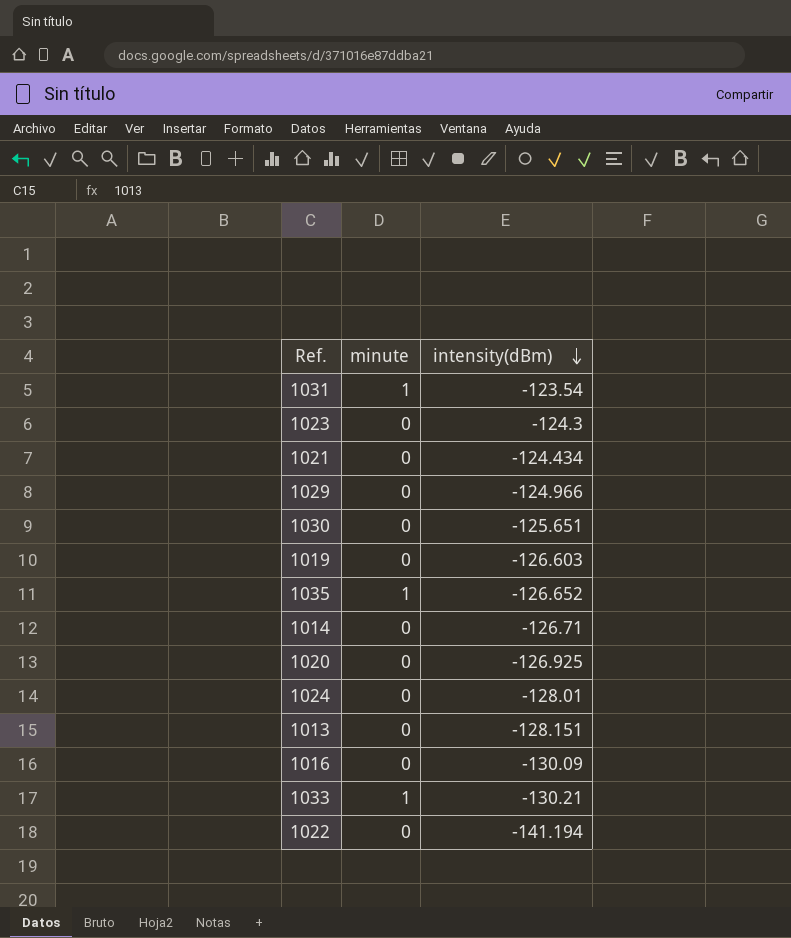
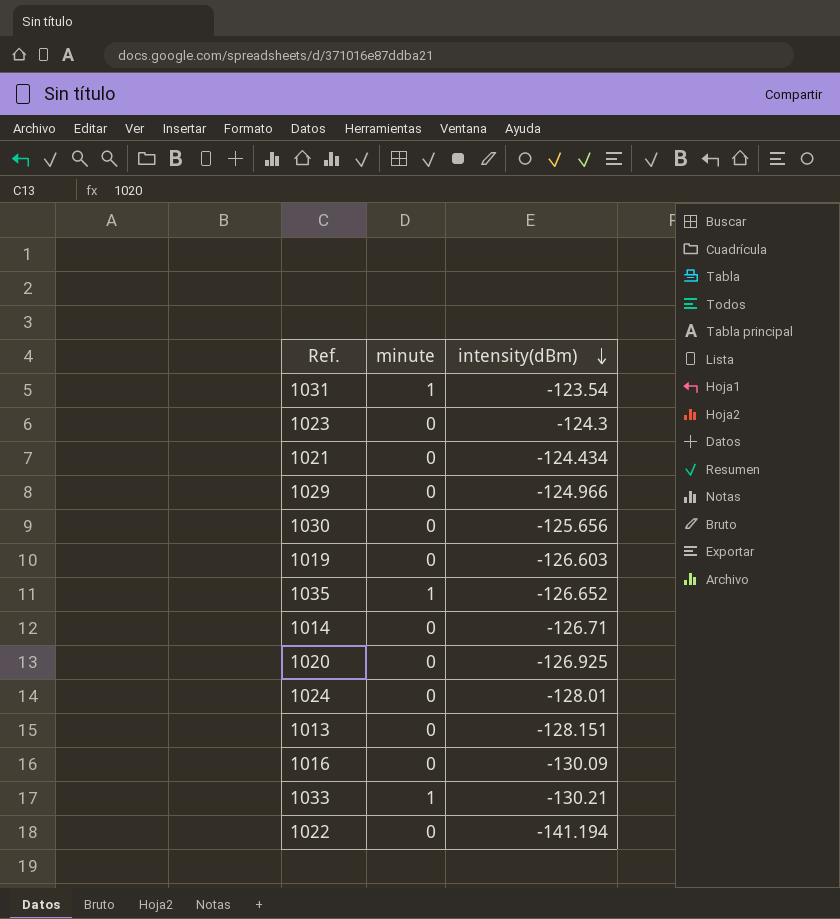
1030 | intensity(dBm): -125.651 -> -125.656

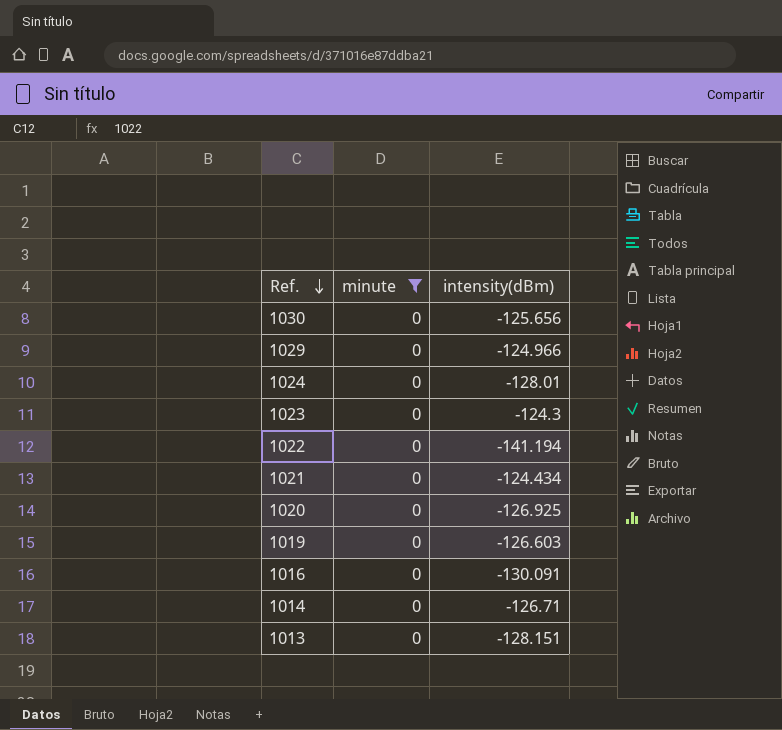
filter: none -> minute = 0
row order: intensity(dBm) descending -> Ref. descending
1016 | intensity(dBm): -130.09 -> -130.091

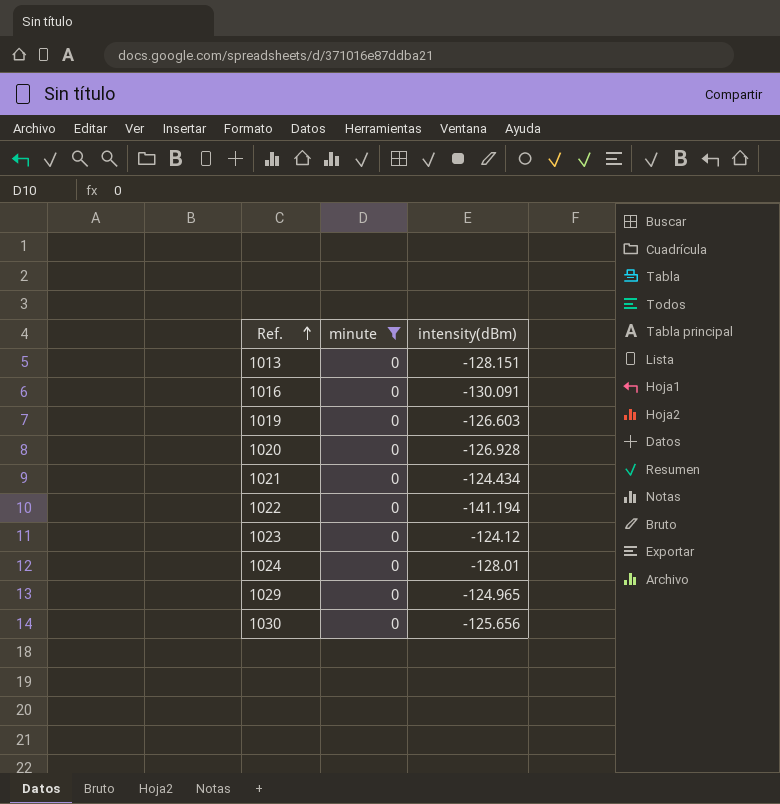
row order: Ref. descending -> Ref. ascending
row 1014: 0 | -126.71 -> none
1020 | intensity(dBm): -126.925 -> -126.928
1023 | intensity(dBm): -124.3 -> -124.12
1029 | intensity(dBm): -124.966 -> -124.965

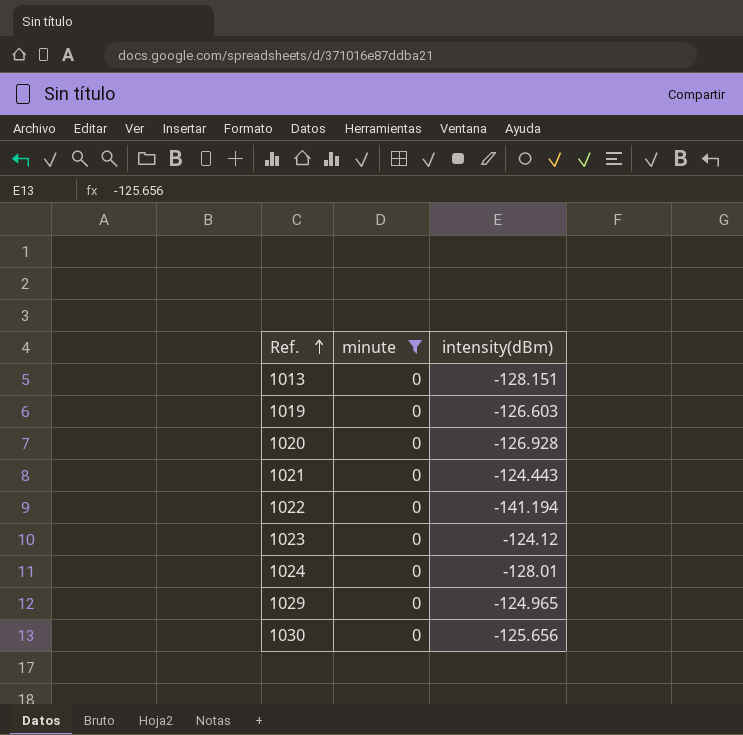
row 1016: 0 | -130.091 -> none
1021 | intensity(dBm): -124.434 -> -124.443

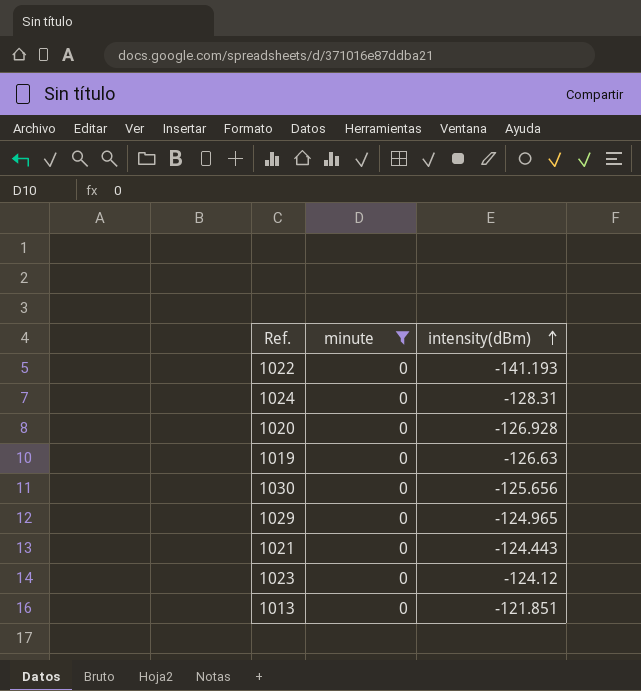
row order: Ref. ascending -> intensity(dBm) ascending
1022 | intensity(dBm): -141.194 -> -141.193
1024 | intensity(dBm): -128.01 -> -128.31
1019 | intensity(dBm): -126.603 -> -126.63
1013 | intensity(dBm): -128.151 -> -121.851

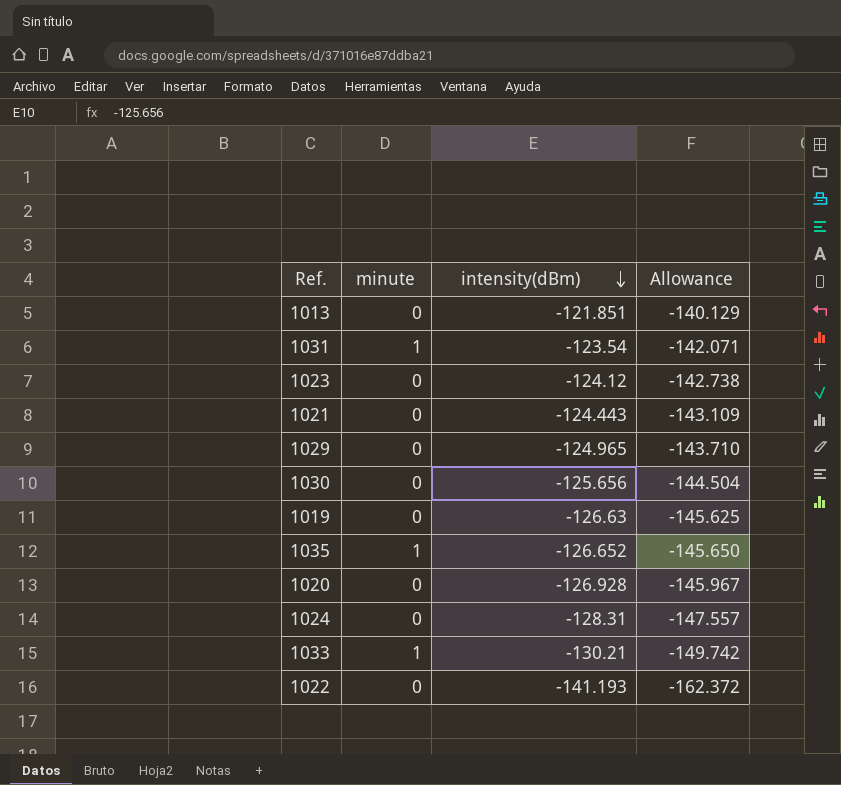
filter: minute = 0 -> none
row order: intensity(dBm) ascending -> intensity(dBm) descending
column Allowance | formula: none -> [intensity(dBm)] * 1.15

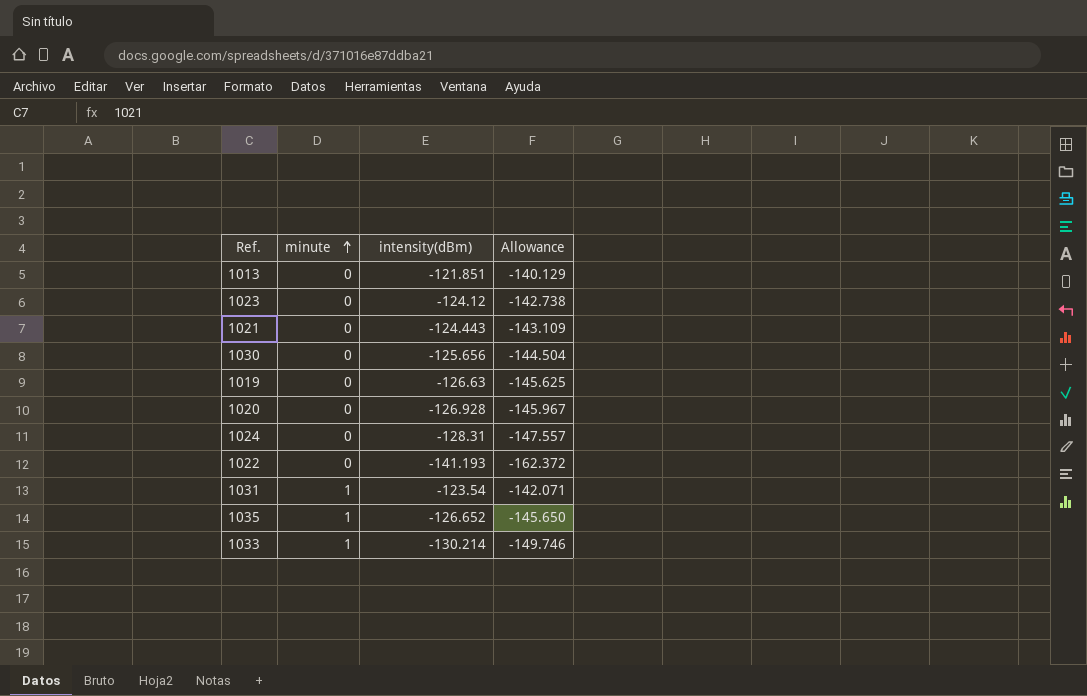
row order: intensity(dBm) descending -> minute ascending
row 1029: 0 | -124.965 | -143.710 -> none
1033 | intensity(dBm): -130.21 -> -130.214
1033 | Allowance: -149.742 -> -149.746

